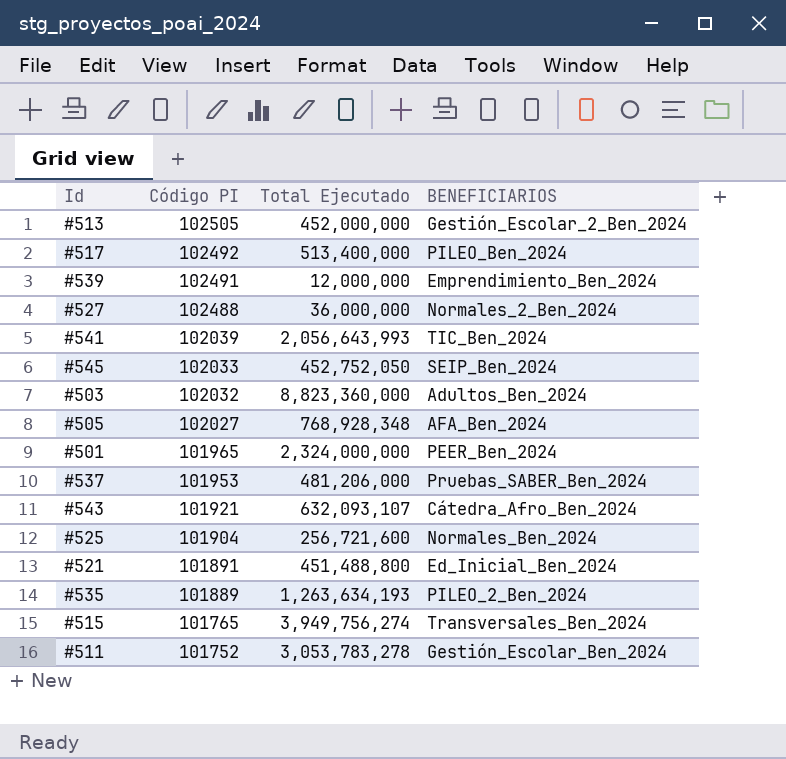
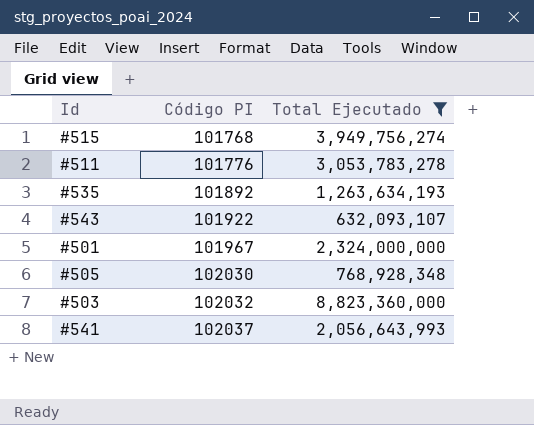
filter: none -> Total Ejecutado >= 632,093,107
row order: Código PI descending -> Código PI ascending
column BENEFICIARIOS | position: 4 -> none
#515 | Código PI: 101765 -> 101768
#511 | Código PI: 101752 -> 101776
#535 | Código PI: 101889 -> 101892
#543 | Código PI: 101921 -> 101922
#501 | Código PI: 101965 -> 101967
#505 | Código PI: 102027 -> 102030
#541 | Código PI: 102039 -> 102037

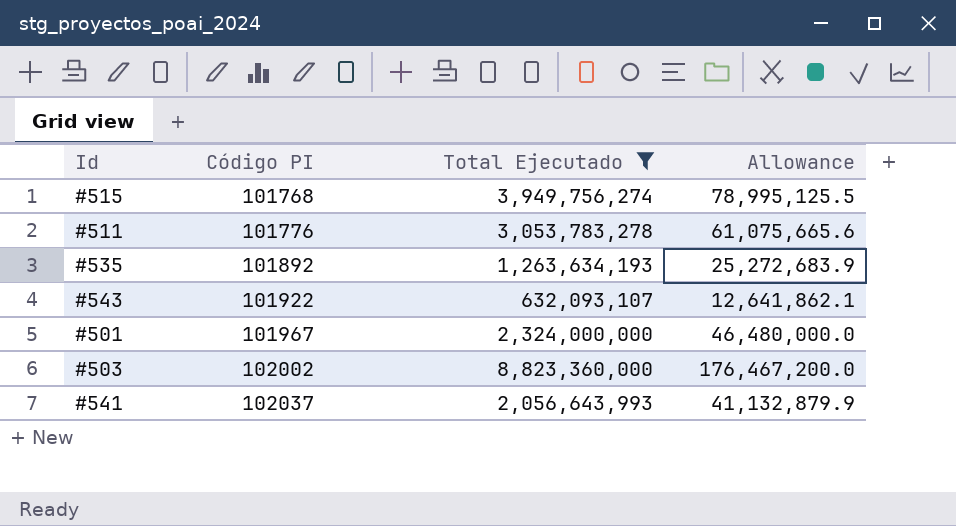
column Allowance | formula: none -> [Total Ejecutado] * 0.02
row #505: 102030 | 768,928,348 -> none
#503 | Código PI: 102032 -> 102002

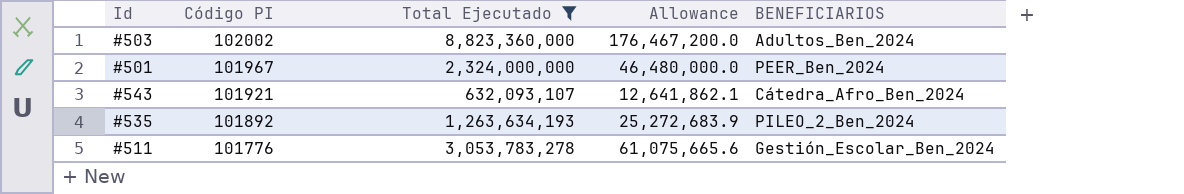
row order: Código PI ascending -> Código PI descending
column BENEFICIARIOS | position: none -> 5
row #515: 101768 | 3,949,756,274 | 78,995,125.5 -> none
row #541: 102037 | 2,056,643,993 | 41,132,879.9 -> none
#543 | Código PI: 101922 -> 101921

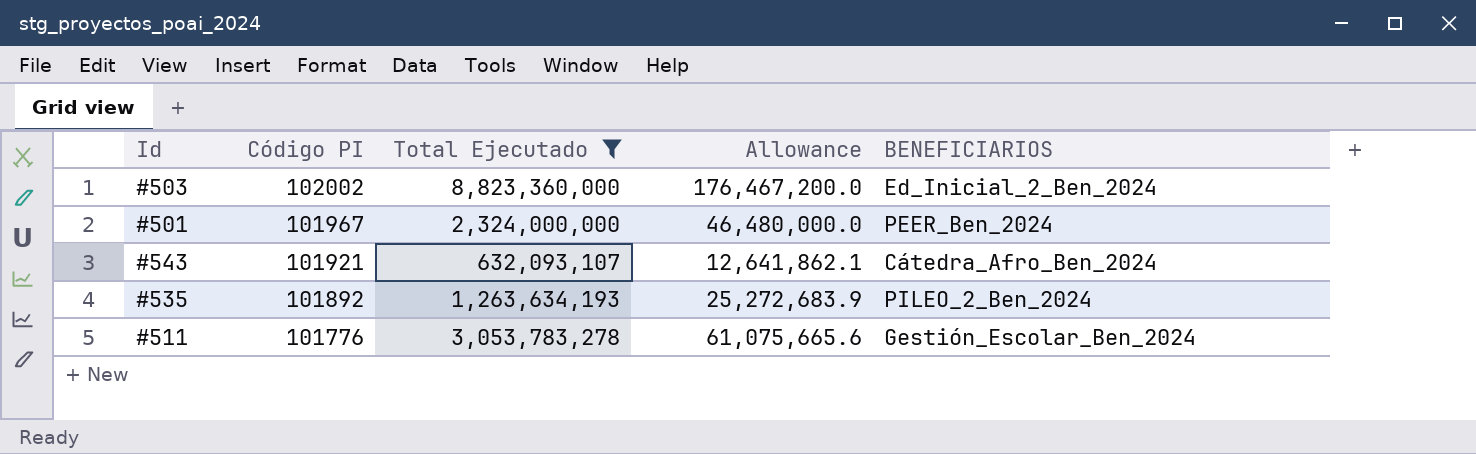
#503 | BENEFICIARIOS: Adultos_Ben_2024 -> Ed_Inicial_2_Ben_2024

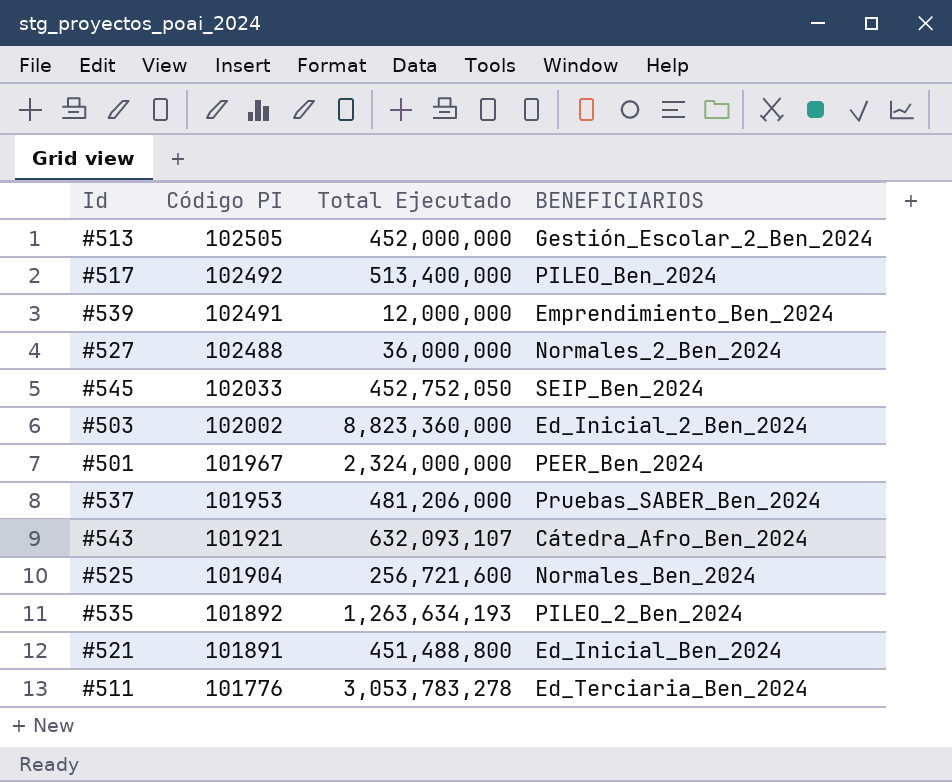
filter: Total Ejecutado >= 632,093,107 -> none
column Allowance | formula: [Total Ejecutado] * 0.02 -> none
#511 | BENEFICIARIOS: Gestión_Escolar_Ben_2024 -> Ed_Terciaria_Ben_2024

